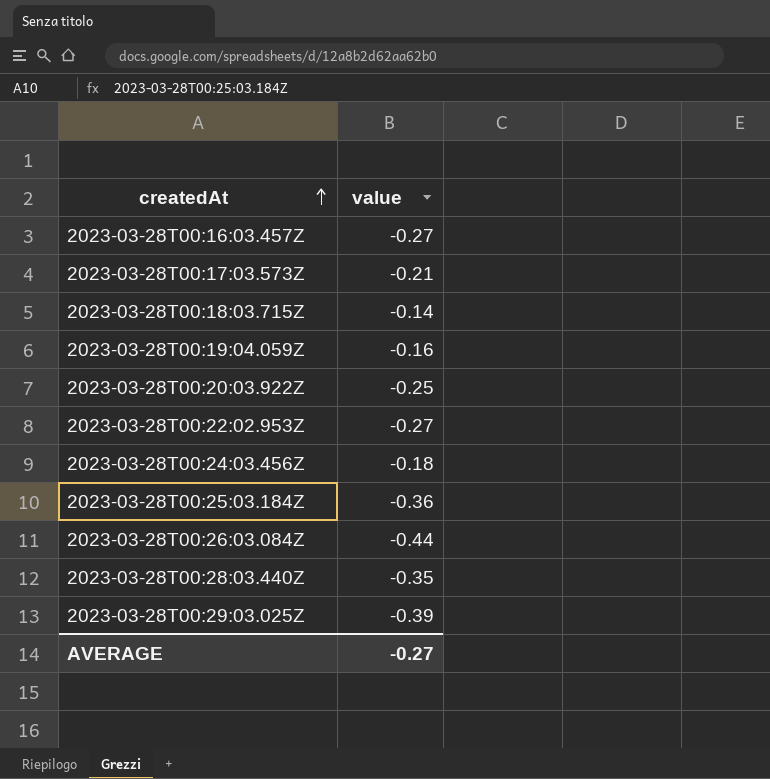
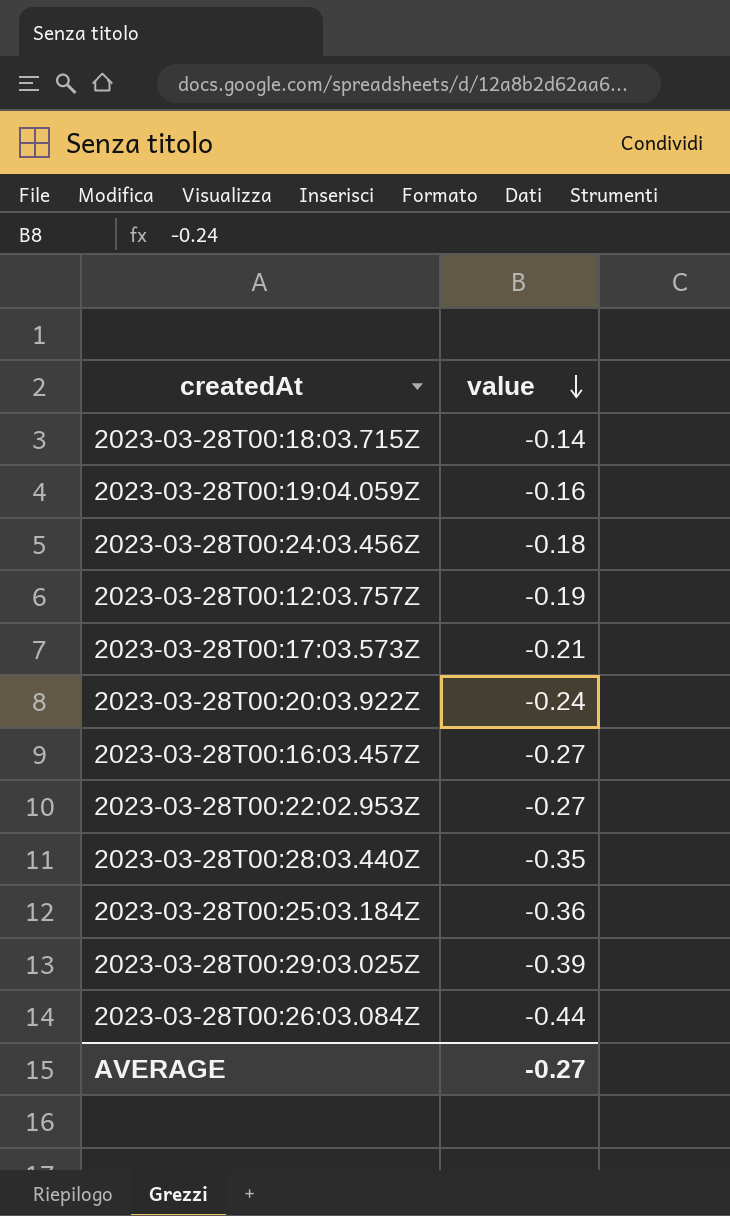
row order: createdAt ascending -> value descending
row 2023-03-28T00:12:03.757Z: none -> -0.19
2023-03-28T00:20:03.922Z | value: -0.25 -> -0.24

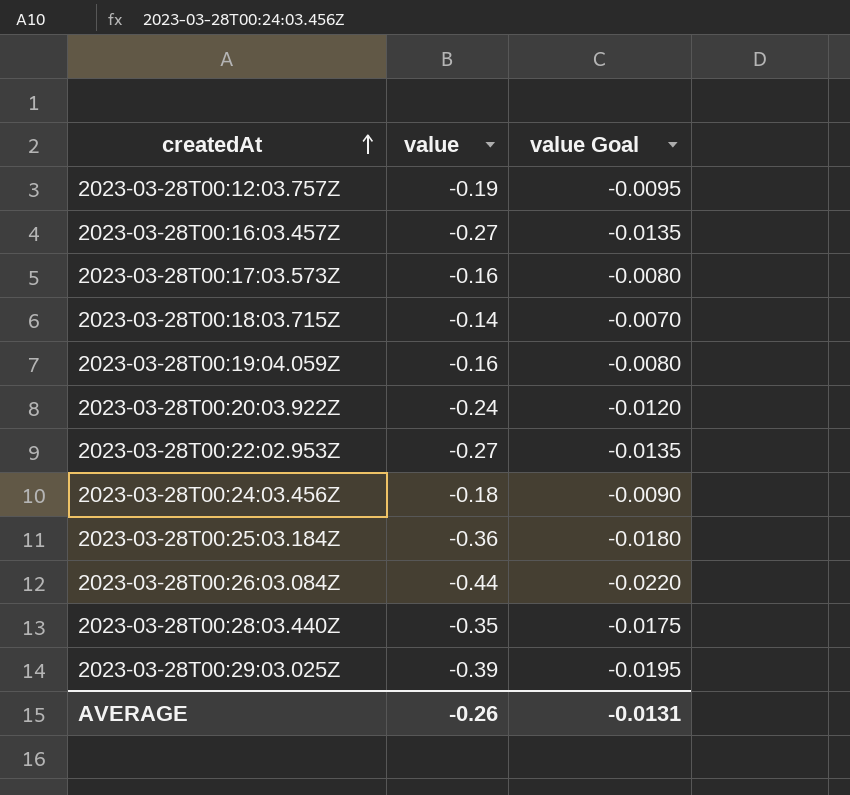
row order: value descending -> createdAt ascending
column value Goal | formula: none -> [value] * 0.05
2023-03-28T00:17:03.573Z | value: -0.21 -> -0.16
AVERAGE | value: -0.27 -> -0.26

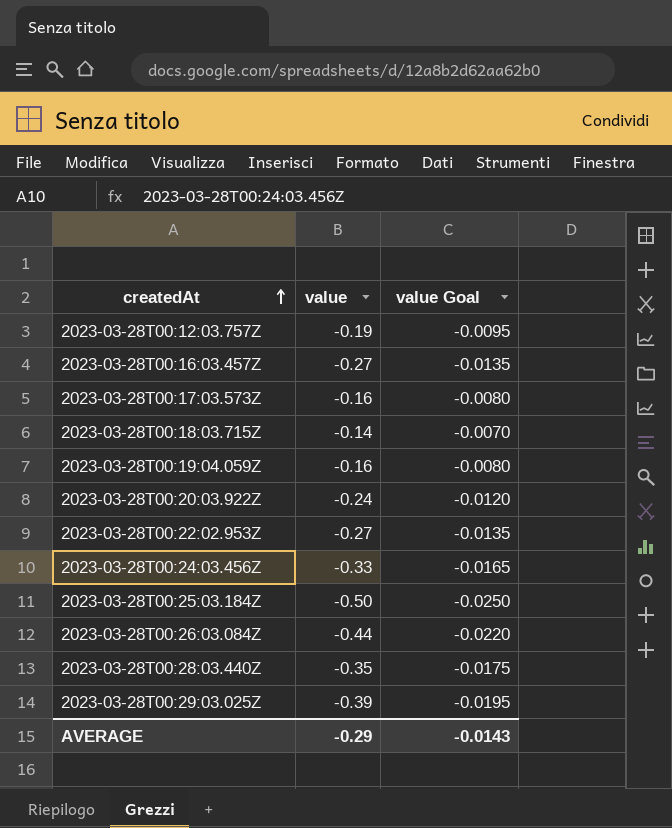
2023-03-28T00:24:03.456Z | value: -0.18 -> -0.33
2023-03-28T00:24:03.456Z | value Goal: -0.0090 -> -0.0165
2023-03-28T00:25:03.184Z | value: -0.36 -> -0.50
2023-03-28T00:25:03.184Z | value Goal: -0.0180 -> -0.0250
AVERAGE | value: -0.26 -> -0.29
AVERAGE | value Goal: -0.0131 -> -0.0143

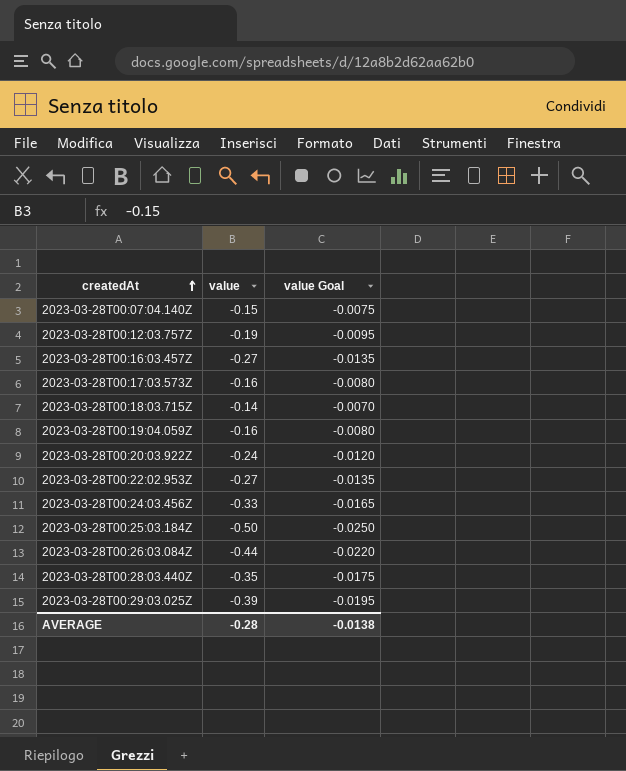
row 2023-03-28T00:07:04.140Z: none -> -0.15 | -0.0075
AVERAGE | value: -0.29 -> -0.28
AVERAGE | value Goal: -0.0143 -> -0.0138

